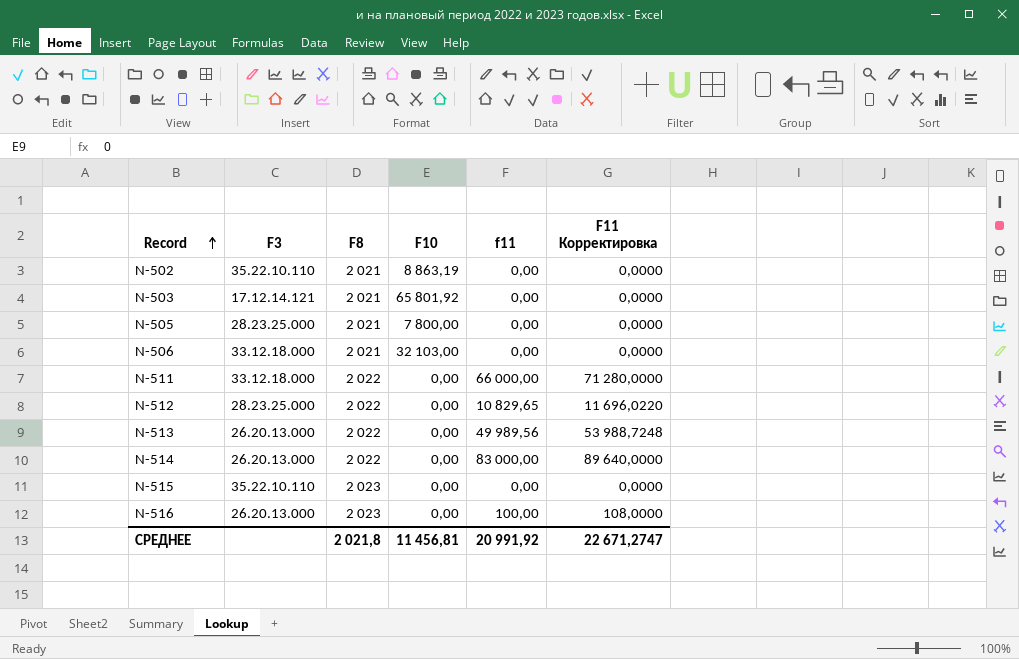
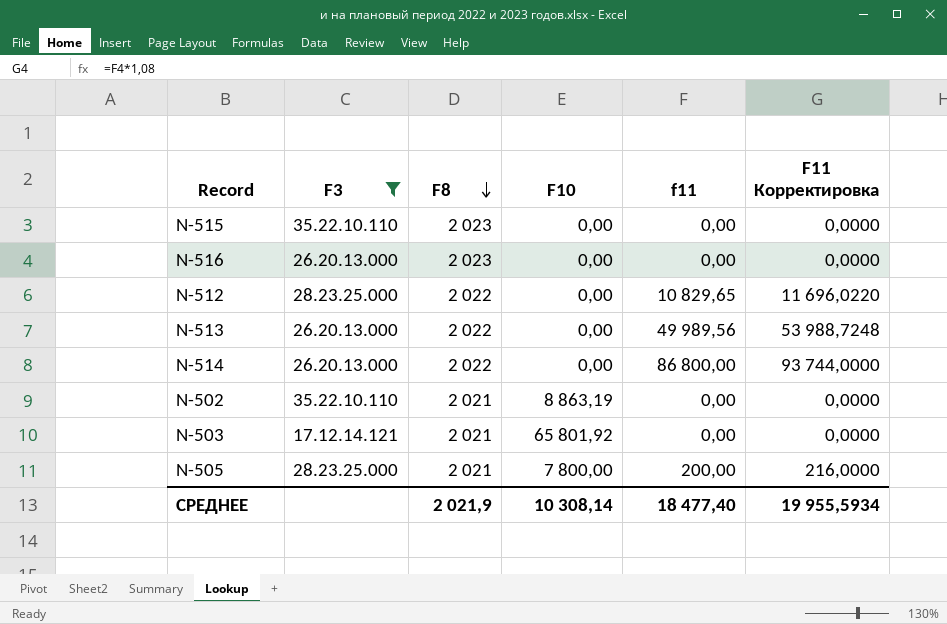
filter: none -> F3 != 33.12.18.000
row order: Record ascending -> F8 descending
N-516 | f11: 100,00 -> 0,00
N-516 | F11 Корректировка: 108,0000 -> 0,0000
N-514 | f11: 83 000,00 -> 86 800,00
N-514 | F11 Корректировка: 89 640,0000 -> 93 744,0000
N-505 | f11: 0,00 -> 200,00
N-505 | F11 Корректировка: 0,0000 -> 216,0000
СРЕДНЕЕ | F8: 2 021,8 -> 2 021,9
СРЕДНЕЕ | F10: 11 456,81 -> 10 308,14
СРЕДНЕЕ | f11: 20 991,92 -> 18 477,40
СРЕДНЕЕ | F11 Корректировка: 22 671,2747 -> 19 955,5934

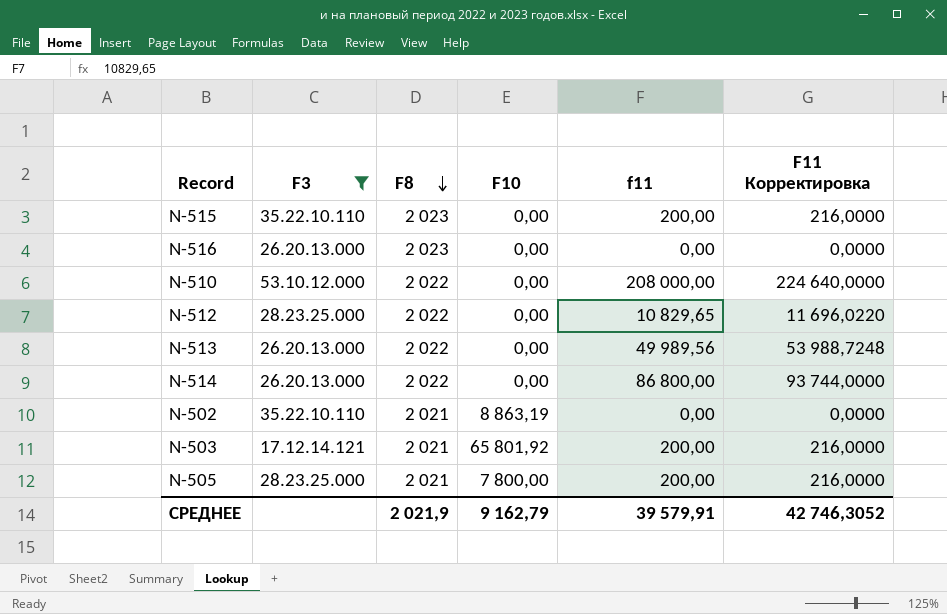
N-515 | f11: 0,00 -> 200,00
N-515 | F11 Корректировка: 0,0000 -> 216,0000
row N-510: none -> 53.10.12.000 | 2 022 | 0,00 | 208 000,00 | 224 640,0000
N-503 | f11: 0,00 -> 200,00
N-503 | F11 Корректировка: 0,0000 -> 216,0000
СРЕДНЕЕ | F10: 10 308,14 -> 9 162,79
СРЕДНЕЕ | f11: 18 477,40 -> 39 579,91
СРЕДНЕЕ | F11 Корректировка: 19 955,5934 -> 42 746,3052

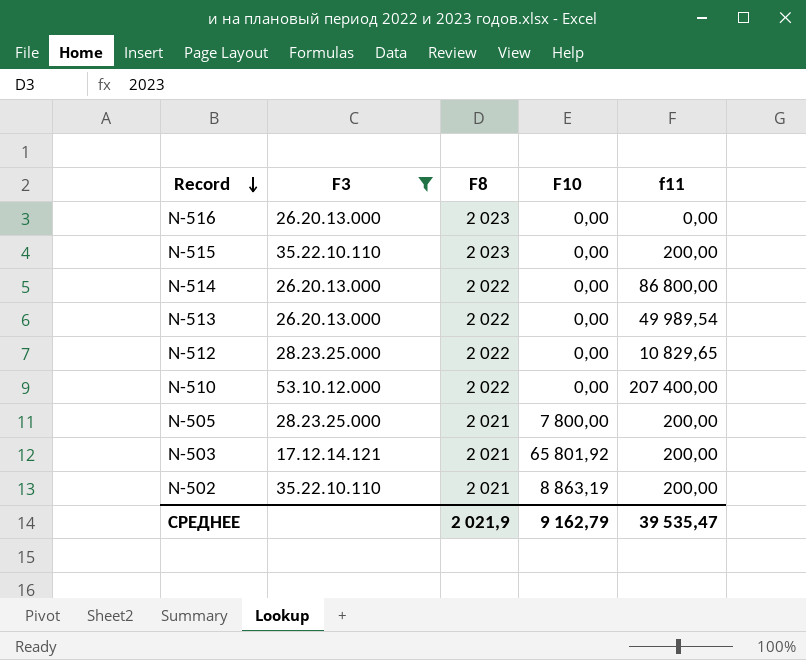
row order: F8 descending -> Record descending
column F11 Корректировка | formula: [f11] * 1,08 -> none
N-513 | f11: 49 989,56 -> 49 989,54
N-510 | f11: 208 000,00 -> 207 400,00
N-502 | f11: 0,00 -> 200,00
СРЕДНЕЕ | f11: 39 579,91 -> 39 535,47

